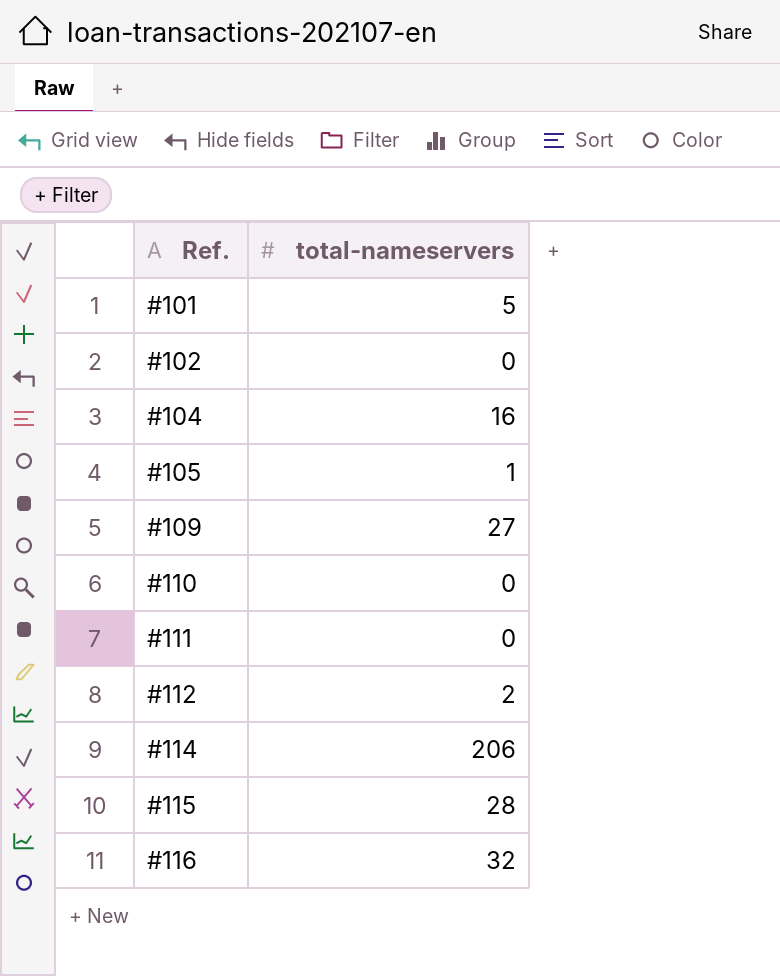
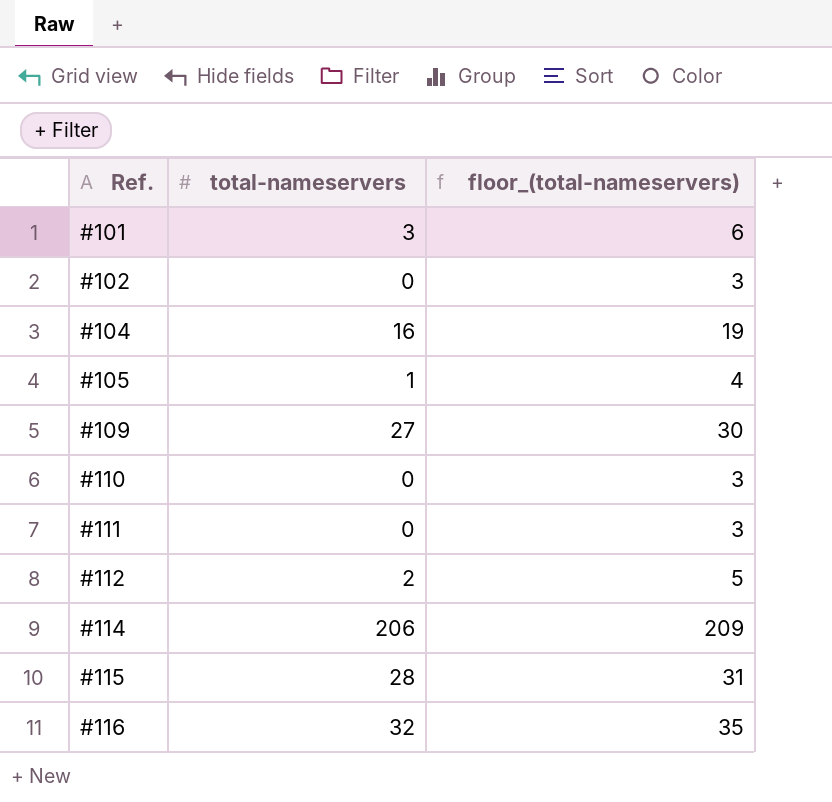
column floor_(total-nameservers) | formula: none -> [total-nameservers] + 3
#101 | total-nameservers: 5 -> 3

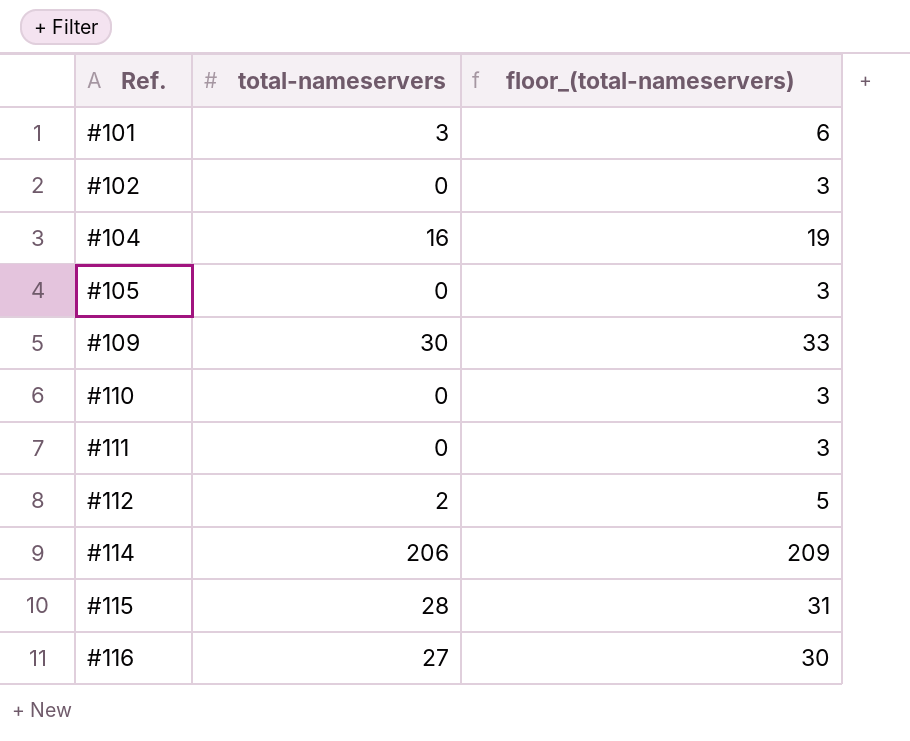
#105 | total-nameservers: 1 -> 0
#105 | floor_(total-nameservers): 4 -> 3
#109 | total-nameservers: 27 -> 30
#109 | floor_(total-nameservers): 30 -> 33
#116 | total-nameservers: 32 -> 27
#116 | floor_(total-nameservers): 35 -> 30

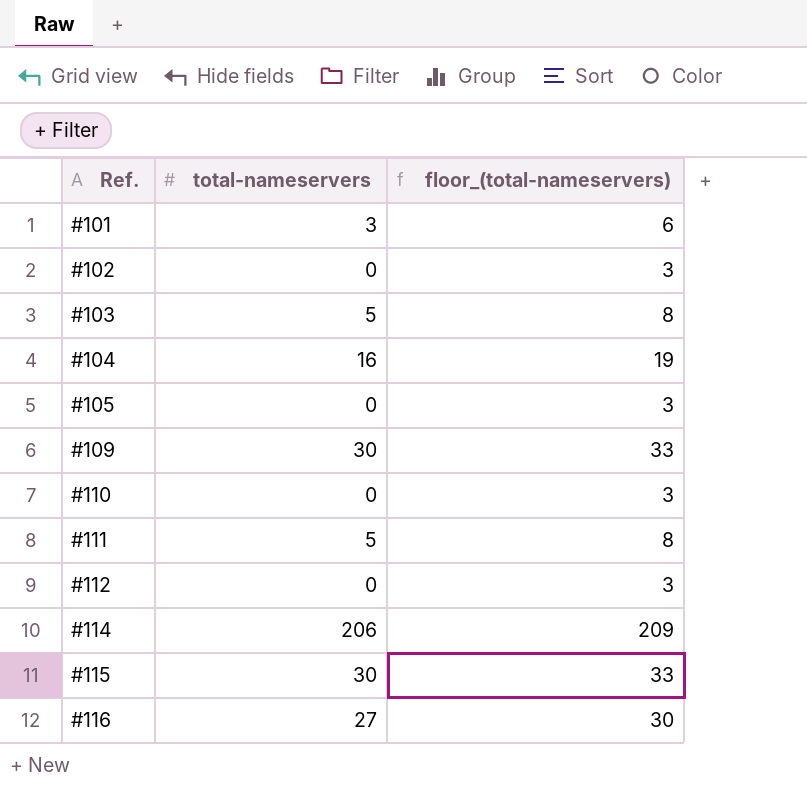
row #103: none -> 5 | 8
#111 | total-nameservers: 0 -> 5
#111 | floor_(total-nameservers): 3 -> 8
#112 | total-nameservers: 2 -> 0
#112 | floor_(total-nameservers): 5 -> 3
#115 | total-nameservers: 28 -> 30
#115 | floor_(total-nameservers): 31 -> 33

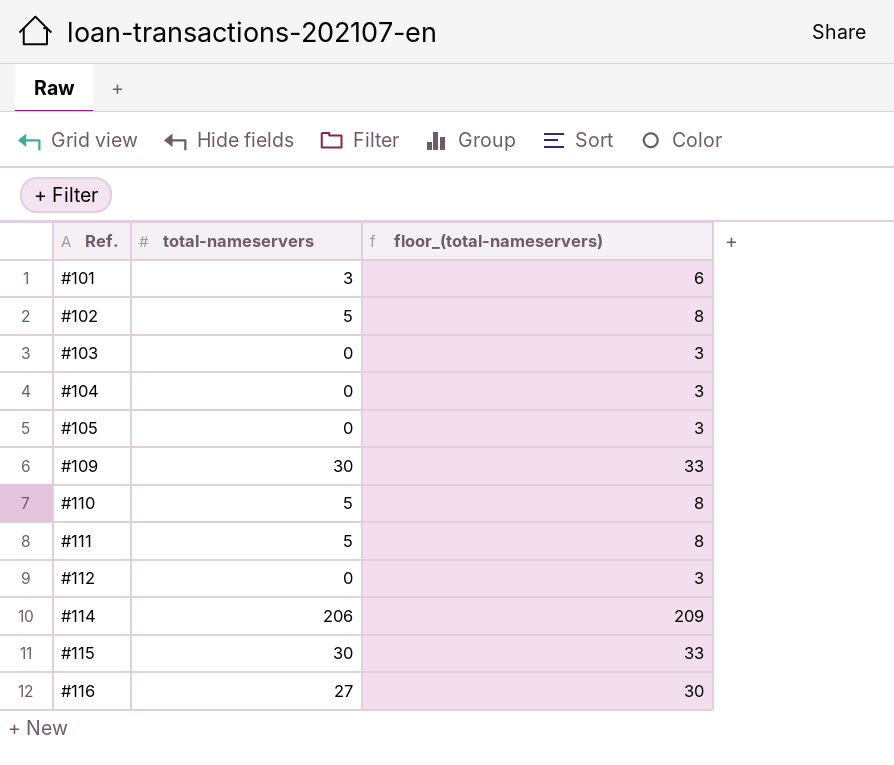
#102 | total-nameservers: 0 -> 5
#102 | floor_(total-nameservers): 3 -> 8
#103 | total-nameservers: 5 -> 0
#103 | floor_(total-nameservers): 8 -> 3
#104 | total-nameservers: 16 -> 0
#104 | floor_(total-nameservers): 19 -> 3
#110 | total-nameservers: 0 -> 5
#110 | floor_(total-nameservers): 3 -> 8

